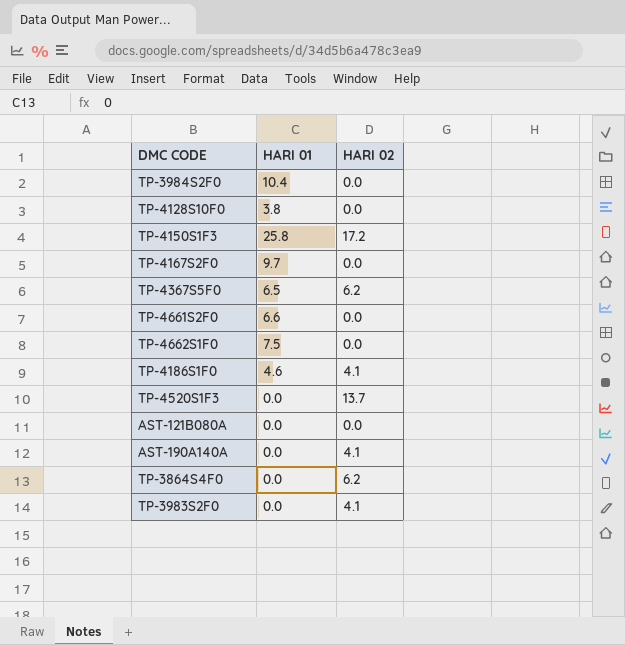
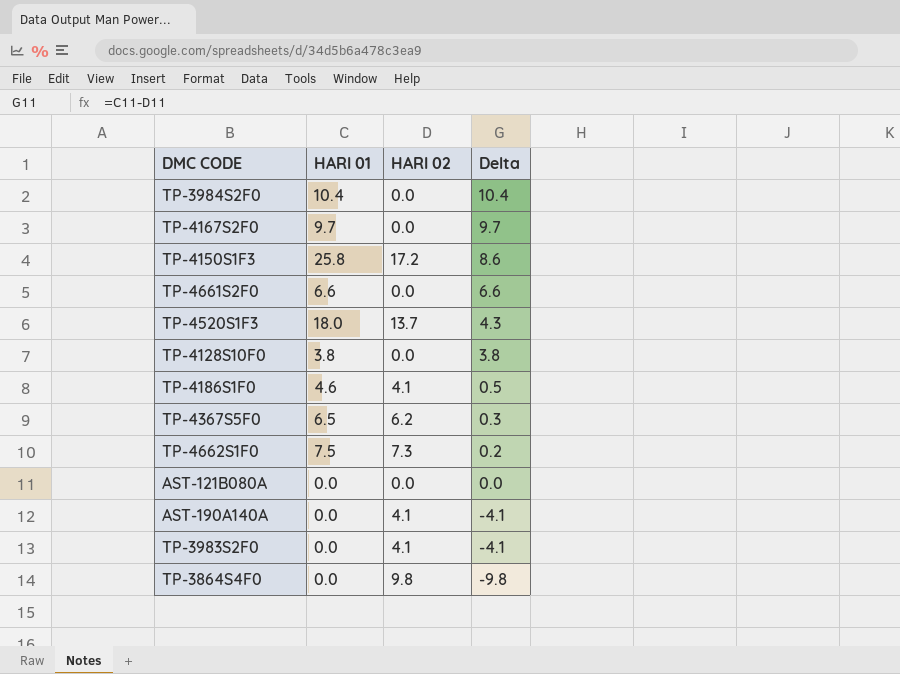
row order: none -> Delta descending
column Delta | formula: none -> [HARI 01] - [HARI 02]
TP-4520S1F3 | HARI 01: 0.0 -> 18.0
TP-4662S1F0 | HARI 02: 0.0 -> 7.3
TP-3864S4F0 | HARI 02: 6.2 -> 9.8

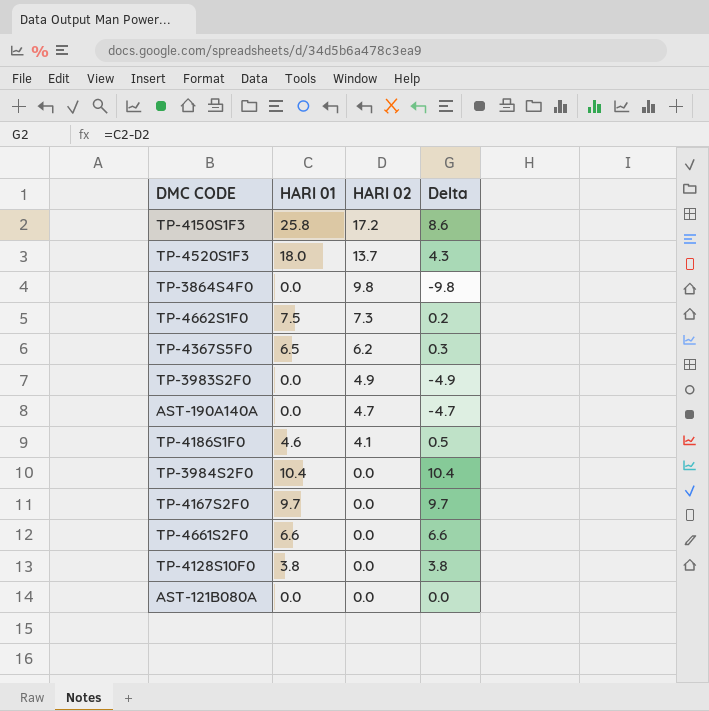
row order: Delta descending -> HARI 02 descending
TP-3983S2F0 | HARI 02: 4.1 -> 4.9
TP-3983S2F0 | Delta: -4.1 -> -4.9
AST-190A140A | HARI 02: 4.1 -> 4.7
AST-190A140A | Delta: -4.1 -> -4.7

